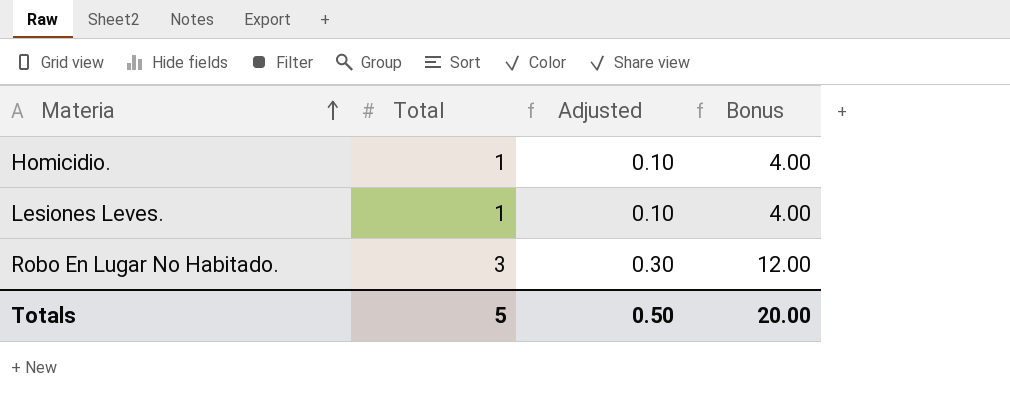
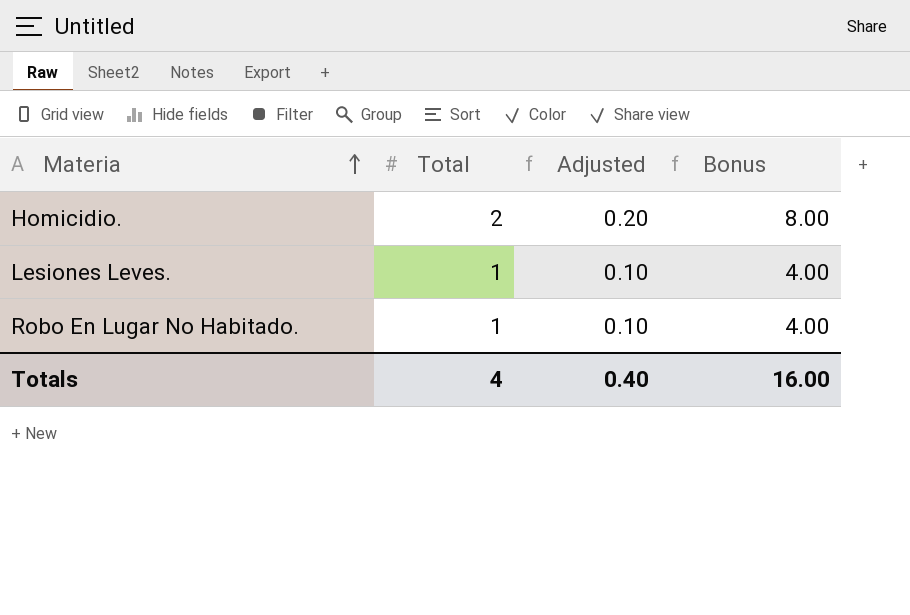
Homicidio. | Total: 1 -> 2
Homicidio. | Adjusted: 0.10 -> 0.20
Homicidio. | Bonus: 4.00 -> 8.00
Robo En Lugar No Habitado. | Total: 3 -> 1
Robo En Lugar No Habitado. | Adjusted: 0.30 -> 0.10
Robo En Lugar No Habitado. | Bonus: 12.00 -> 4.00
Totals | Total: 5 -> 4
Totals | Adjusted: 0.50 -> 0.40
Totals | Bonus: 20.00 -> 16.00

